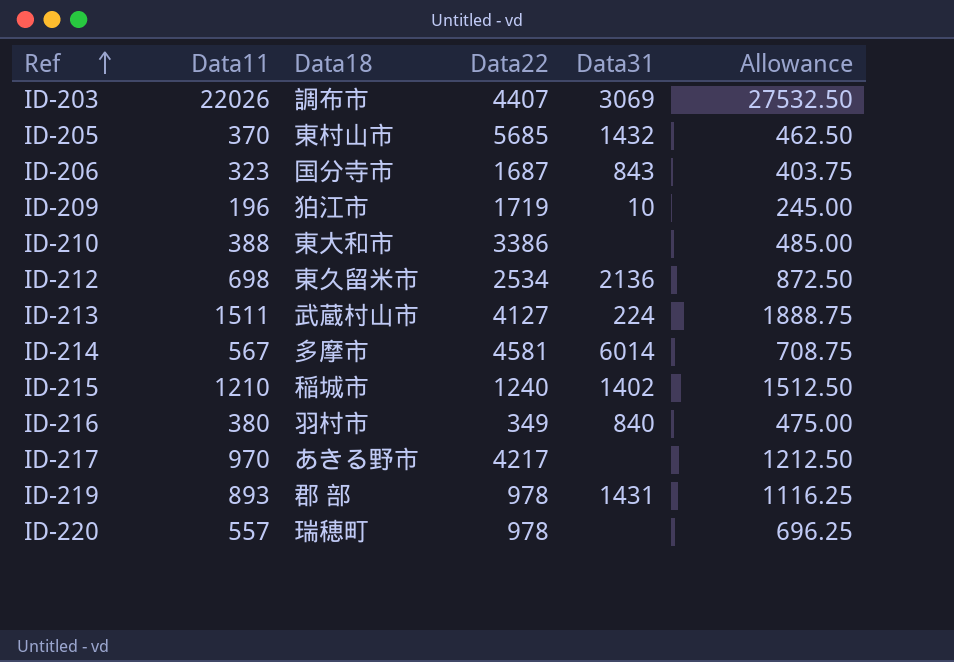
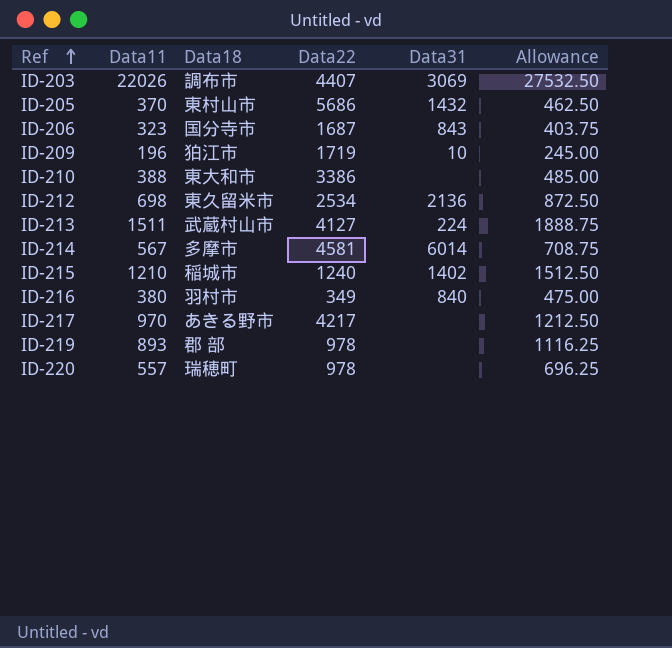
ID-205 | Data22: 5685 -> 5686
ID-219 | Data31: 1431 -> none

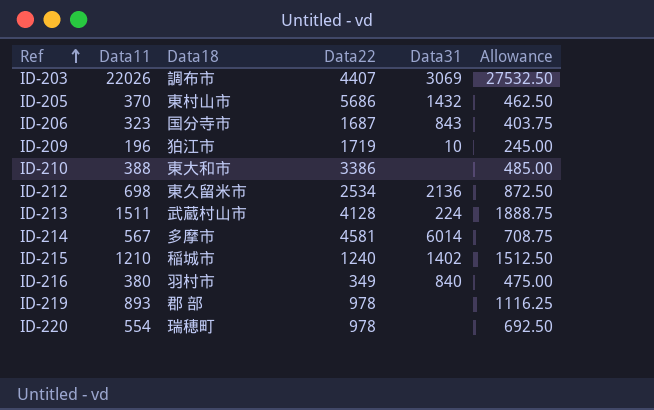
row ID-217: 970 | あきる野市 | 4217 | none | 1212.50 -> none
ID-213 | Data22: 4127 -> 4128
ID-220 | Data11: 557 -> 554
ID-220 | Allowance: 696.25 -> 692.50

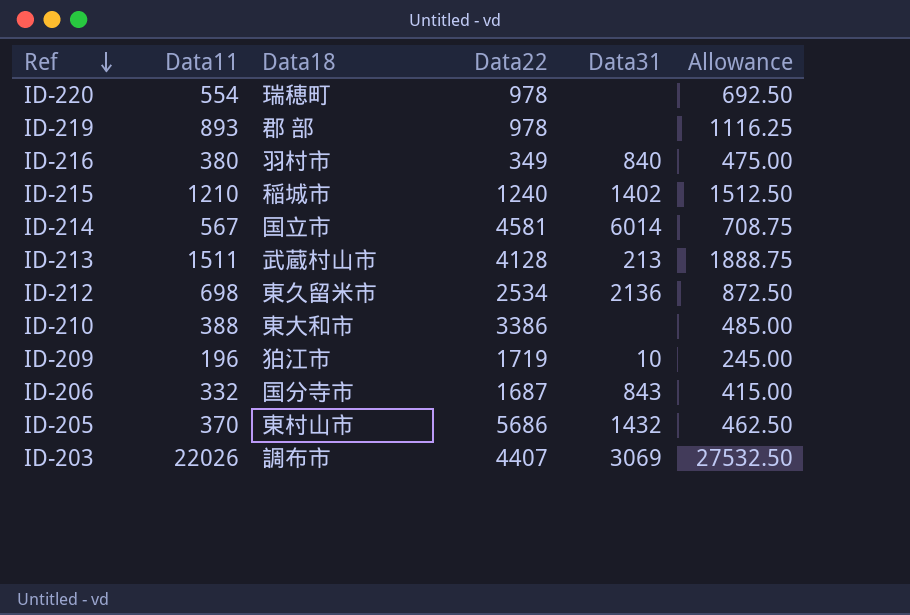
row order: Ref ascending -> Ref descending
ID-214 | Data18: 多摩市 -> 国立市
ID-213 | Data31: 224 -> 213
ID-206 | Data11: 323 -> 332
ID-206 | Allowance: 403.75 -> 415.00

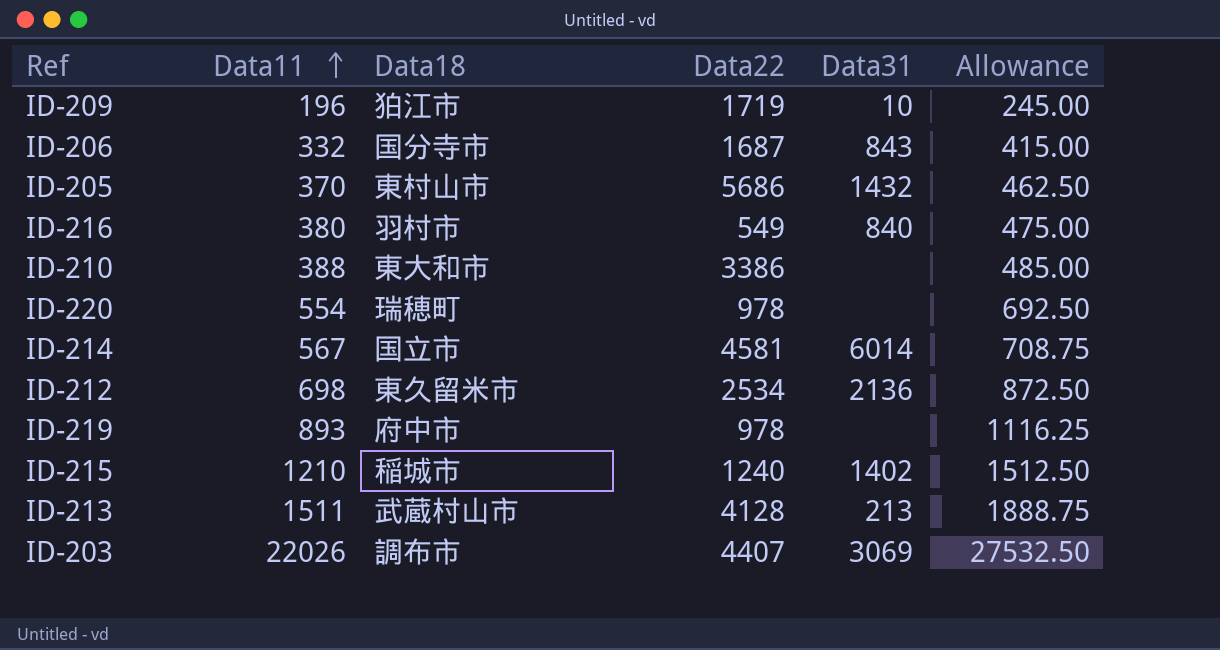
row order: Ref descending -> Data11 ascending
ID-216 | Data22: 349 -> 549
ID-219 | Data18: 郡 部 -> 府中市

